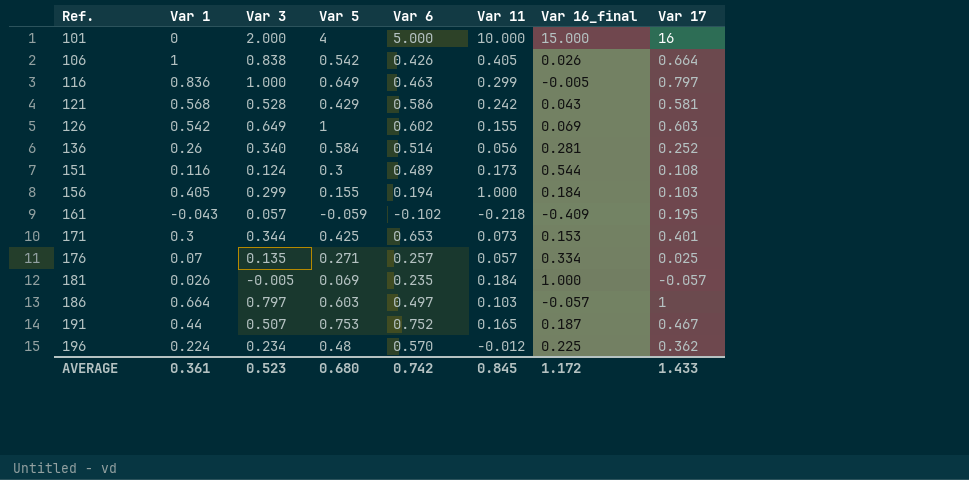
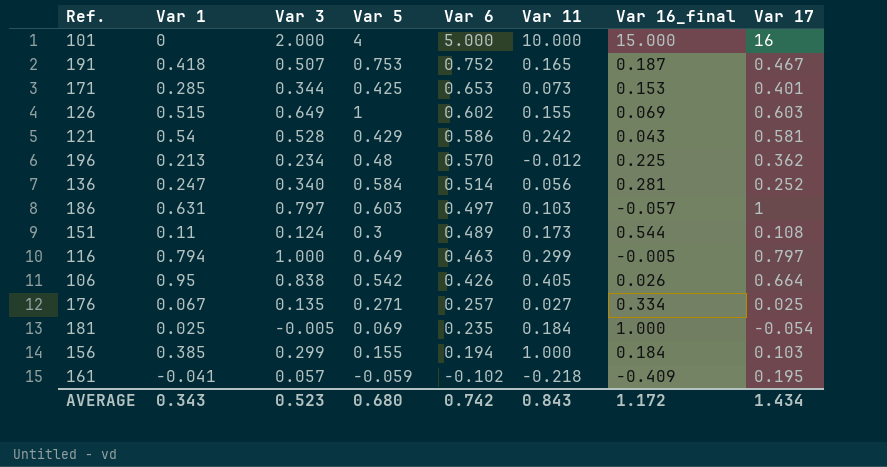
row order: Ref. ascending -> Var 6 descending
191 | Var 1: 0.44 -> 0.418
171 | Var 1: 0.3 -> 0.285
126 | Var 1: 0.542 -> 0.515
121 | Var 1: 0.568 -> 0.54
196 | Var 1: 0.224 -> 0.213
136 | Var 1: 0.26 -> 0.247
186 | Var 1: 0.664 -> 0.631
151 | Var 1: 0.116 -> 0.11
116 | Var 1: 0.836 -> 0.794
106 | Var 1: 1 -> 0.95
176 | Var 1: 0.07 -> 0.067
176 | Var 11: 0.057 -> 0.027
181 | Var 1: 0.026 -> 0.025
181 | Var 17: -0.057 -> -0.054
156 | Var 1: 0.405 -> 0.385
161 | Var 1: -0.043 -> -0.041
AVERAGE | Var 1: 0.361 -> 0.343
AVERAGE | Var 11: 0.845 -> 0.843
AVERAGE | Var 17: 1.433 -> 1.434

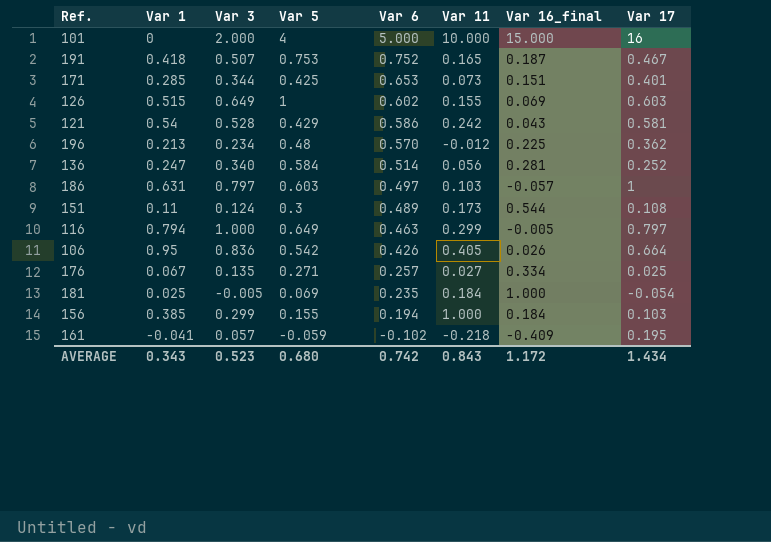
171 | Var 16_final: 0.153 -> 0.151
106 | Var 3: 0.838 -> 0.836

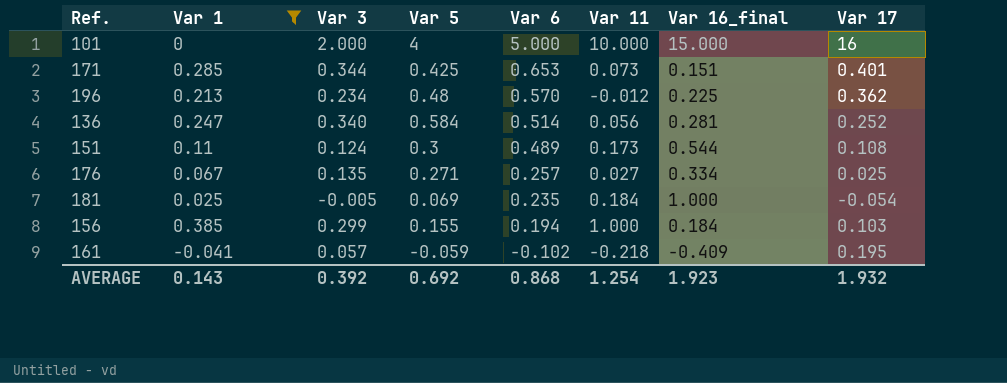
filter: none -> Var 1 <= 0.385
AVERAGE | Var 1: 0.343 -> 0.143
AVERAGE | Var 3: 0.523 -> 0.392
AVERAGE | Var 5: 0.680 -> 0.692
AVERAGE | Var 6: 0.742 -> 0.868
AVERAGE | Var 11: 0.843 -> 1.254
AVERAGE | Var 16_final: 1.172 -> 1.923
AVERAGE | Var 17: 1.434 -> 1.932

